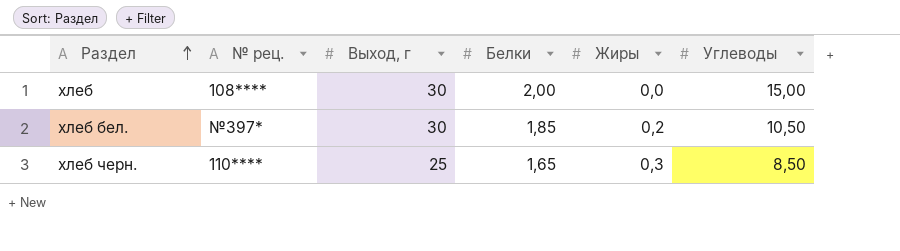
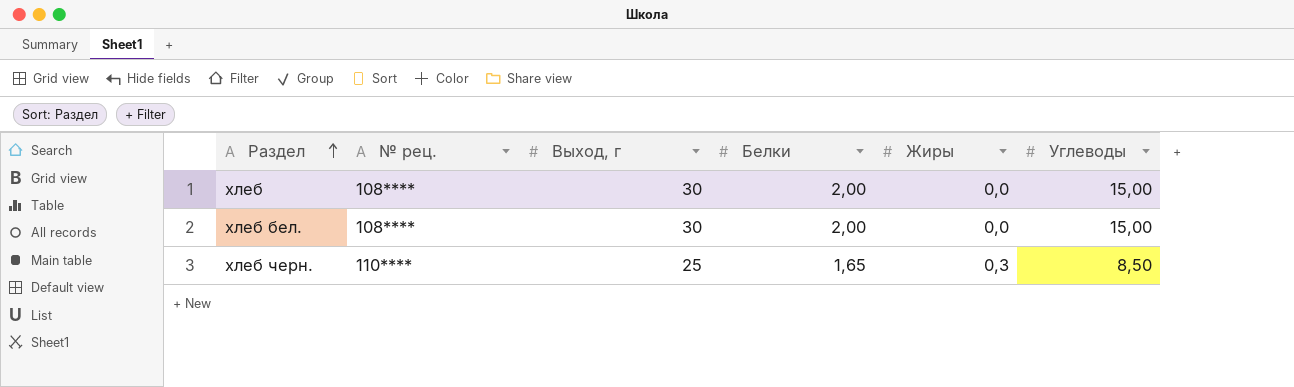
хлеб бел. | № рец.: №397* -> 108****
хлеб бел. | Белки: 1,85 -> 2,00
хлеб бел. | Жиры: 0,2 -> 0,0
хлеб бел. | Углеводы: 10,50 -> 15,00

